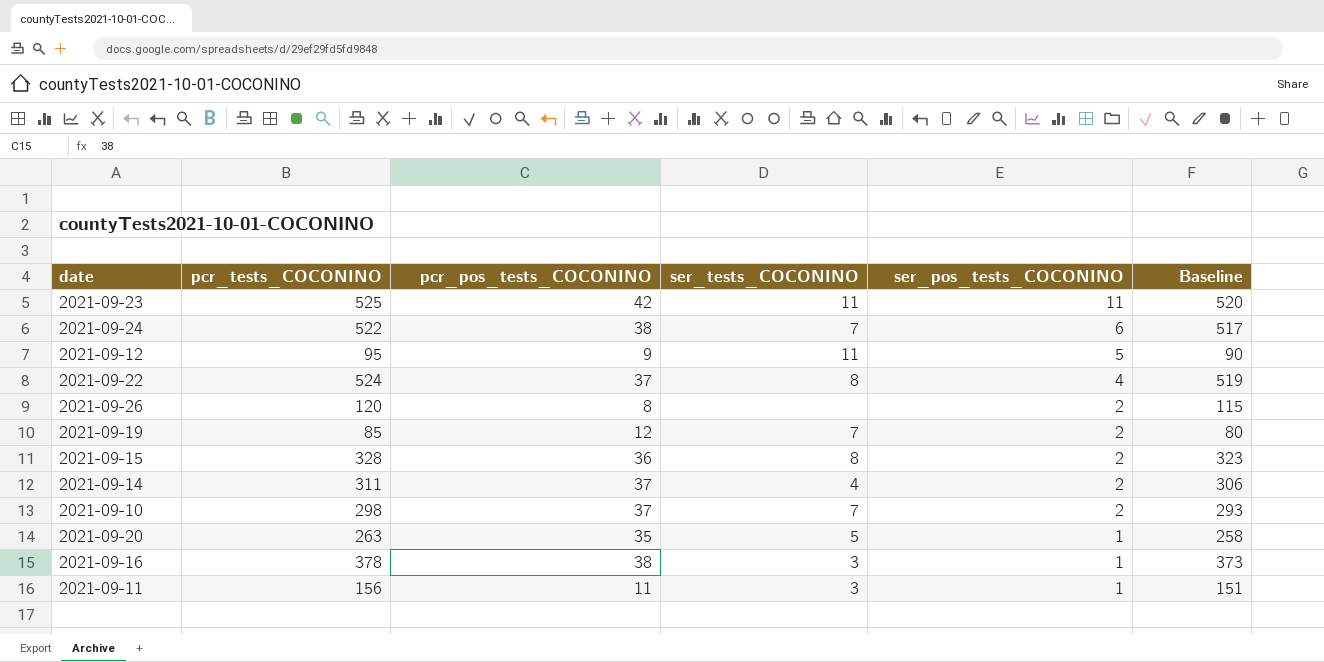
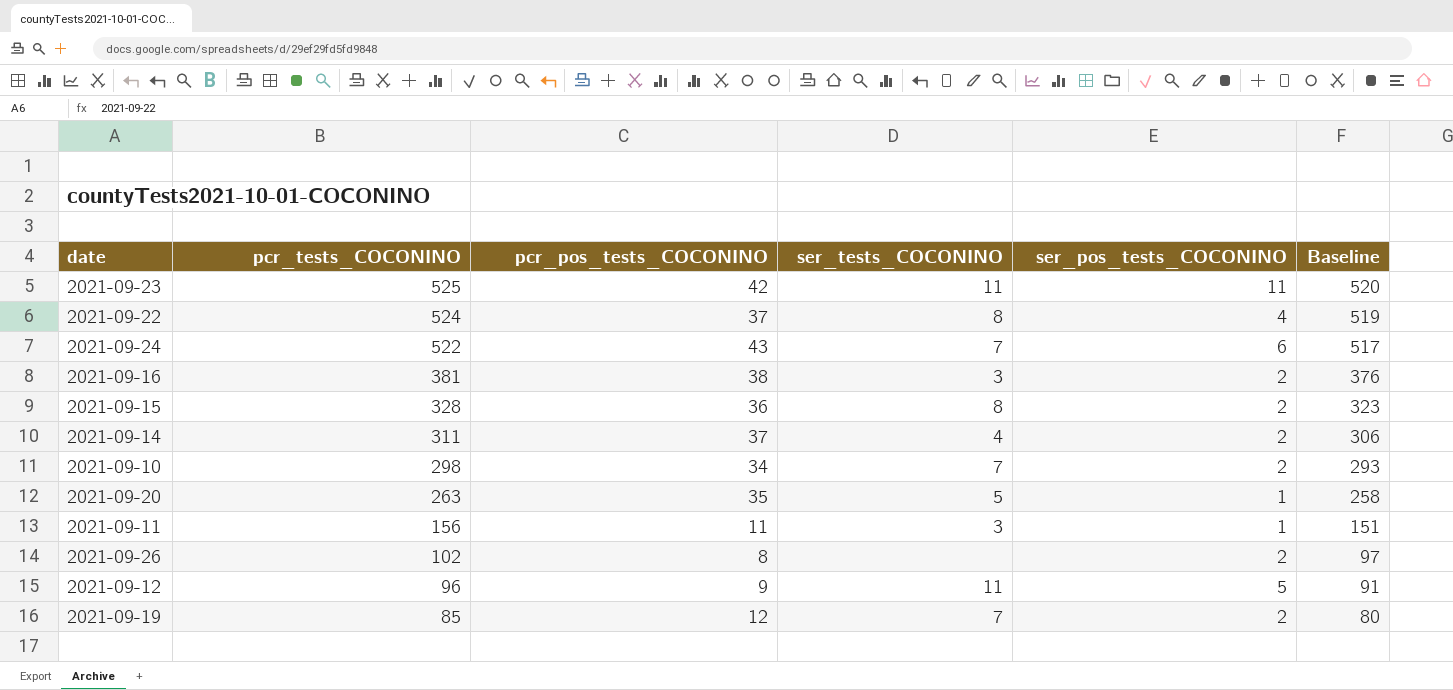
row order: ser_pos_tests_COCONINO descending -> pcr_tests_COCONINO descending
2021-09-24 | pcr_pos_tests_COCONINO: 38 -> 43
2021-09-16 | pcr_tests_COCONINO: 378 -> 381
2021-09-16 | ser_pos_tests_COCONINO: 1 -> 2
2021-09-16 | Baseline: 373 -> 376
2021-09-10 | pcr_pos_tests_COCONINO: 37 -> 34
2021-09-26 | pcr_tests_COCONINO: 120 -> 102
2021-09-26 | Baseline: 115 -> 97
2021-09-12 | pcr_tests_COCONINO: 95 -> 96
2021-09-12 | Baseline: 90 -> 91

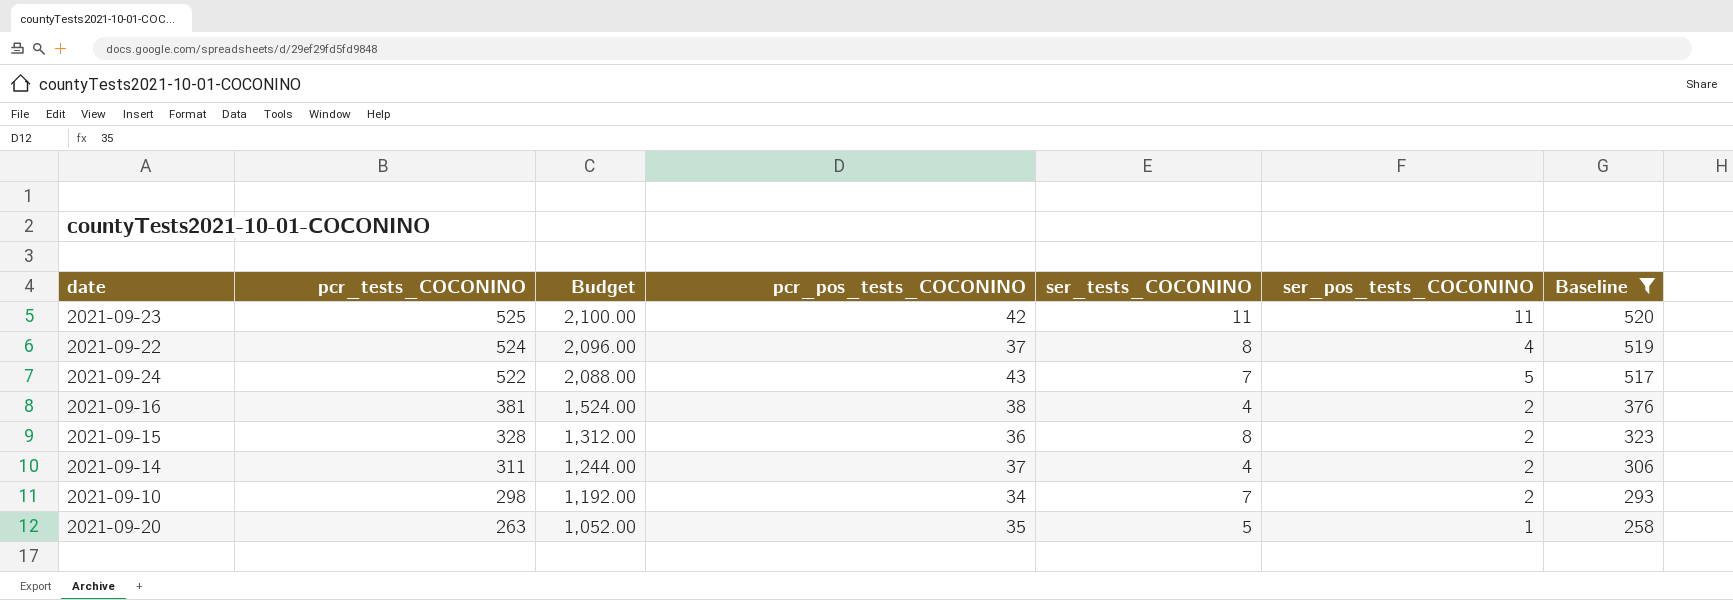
filter: none -> Baseline >= 258
column Budget | formula: none -> [pcr_tests_COCONINO] * 4
2021-09-24 | ser_pos_tests_COCONINO: 6 -> 5
2021-09-16 | ser_tests_COCONINO: 3 -> 4

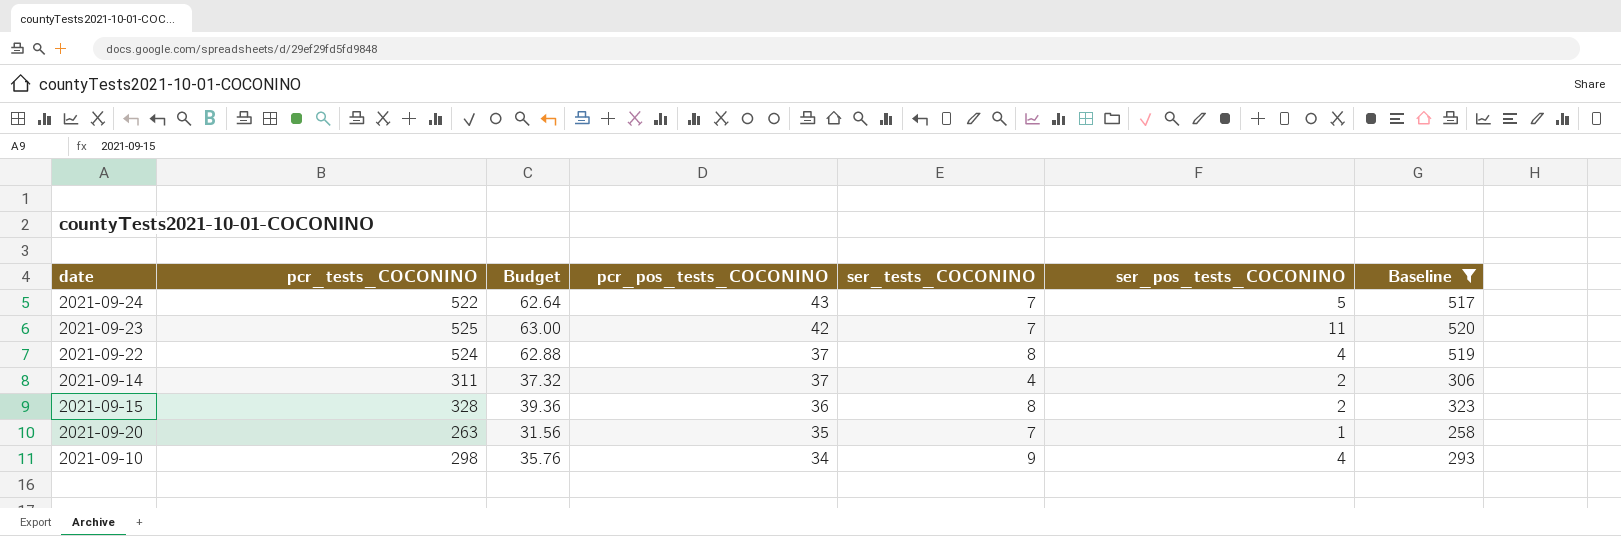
row order: pcr_tests_COCONINO descending -> pcr_pos_tests_COCONINO descending
column Budget | formula: [pcr_tests_COCONINO] * 4 -> [pcr_tests_COCONINO] * 0.12
row 2021-09-16: 381 | 1,524.00 | 38 | 4 | 2 | 376 -> none
2021-09-23 | ser_tests_COCONINO: 11 -> 7
2021-09-20 | ser_tests_COCONINO: 5 -> 7
2021-09-10 | ser_tests_COCONINO: 7 -> 9
2021-09-10 | ser_pos_tests_COCONINO: 2 -> 4

